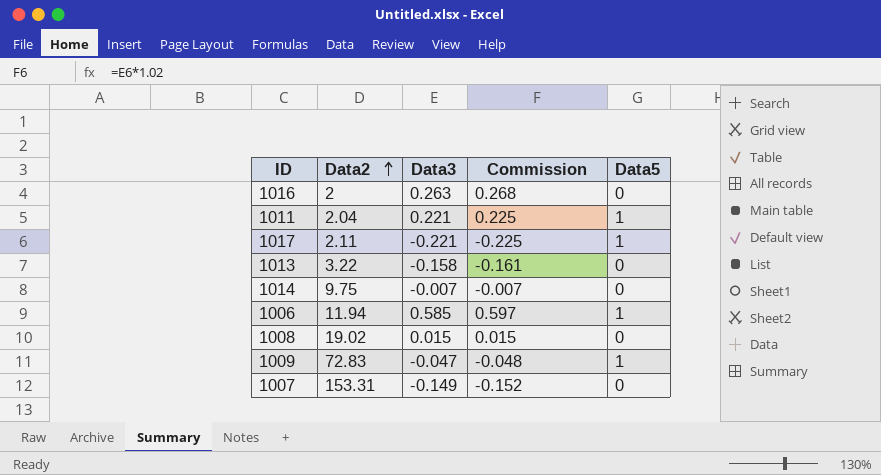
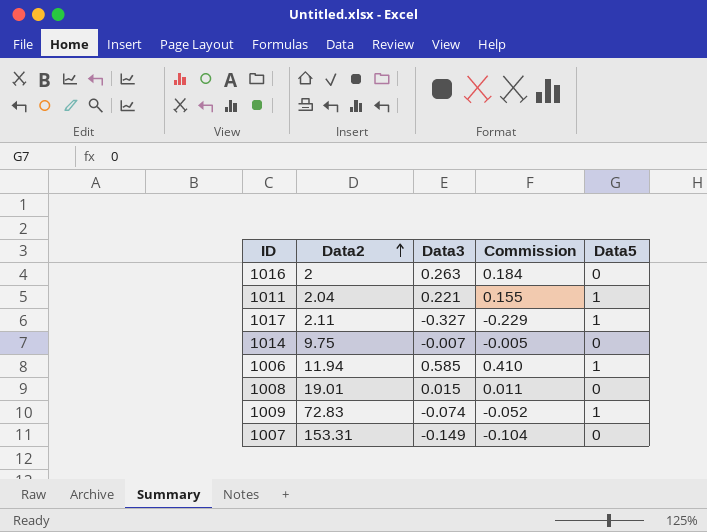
column Commission | formula: [Data3] * 1.02 -> [Data3] * 0.7
row 1013: 3.22 | -0.158 | -0.161 | 0 -> none
1017 | Data3: -0.221 -> -0.327
1008 | Data2: 19.02 -> 19.01
1009 | Data3: -0.047 -> -0.074

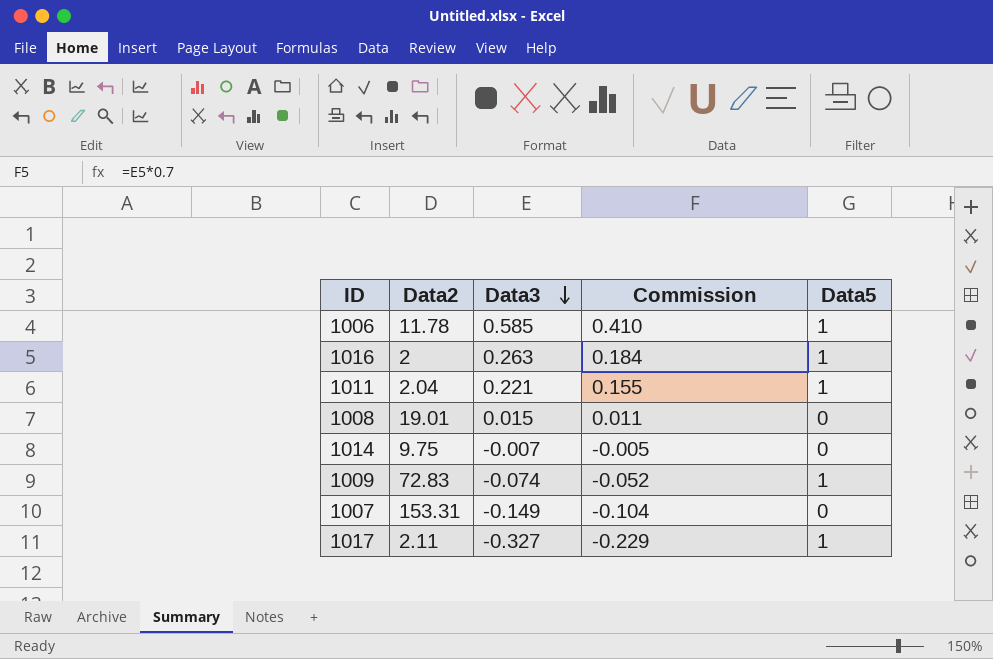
row order: Data2 ascending -> Data3 descending
1006 | Data2: 11.94 -> 11.78
1016 | Data5: 0 -> 1

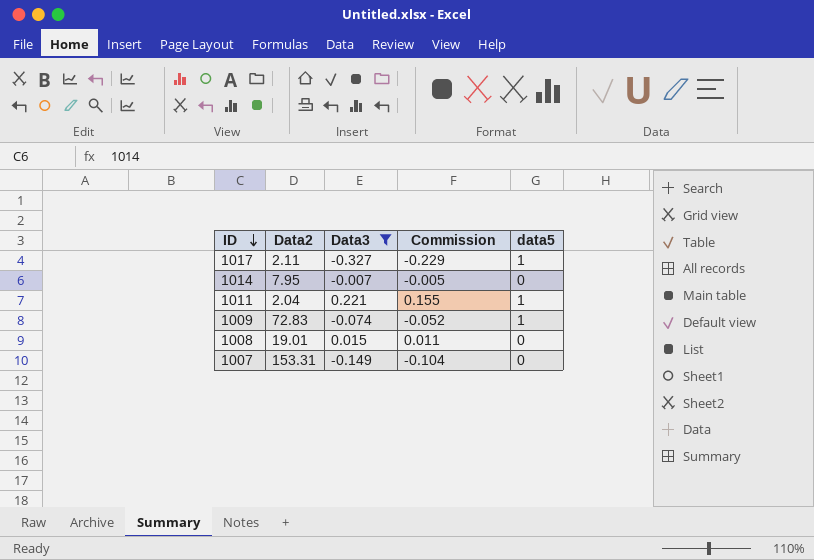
filter: none -> Data3 <= 0.221
row order: Data3 descending -> ID descending
column name: Data5 -> data5
1014 | Data2: 9.75 -> 7.95

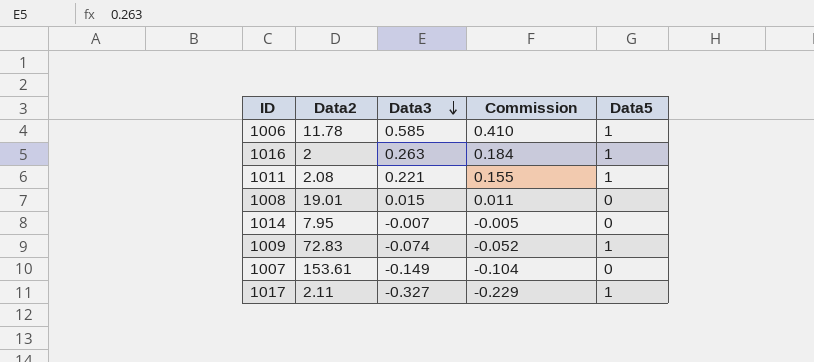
filter: Data3 <= 0.221 -> none
row order: ID descending -> Data3 descending
column name: data5 -> Data5
1011 | Data2: 2.04 -> 2.08
1007 | Data2: 153.31 -> 153.61

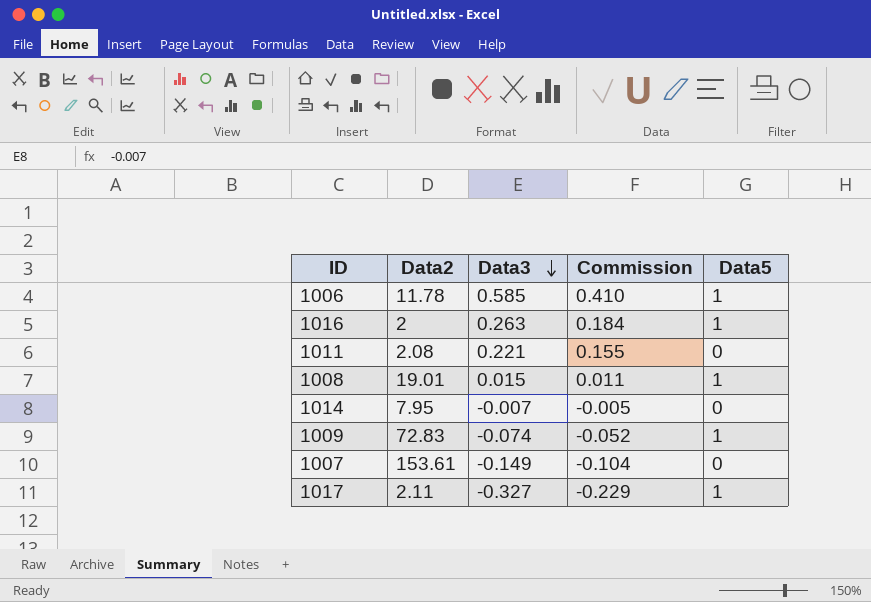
1011 | Data5: 1 -> 0
1008 | Data5: 0 -> 1

